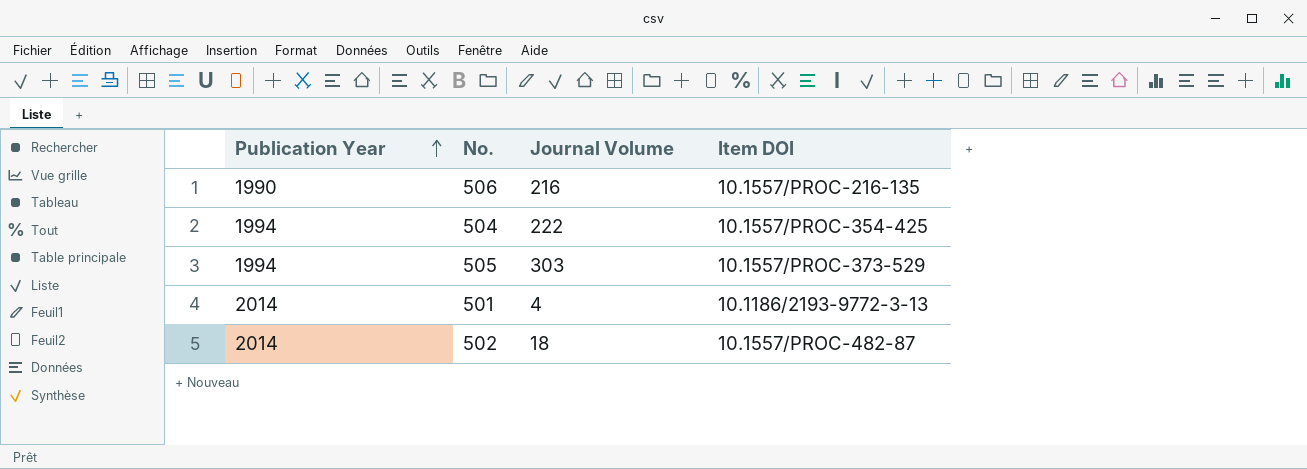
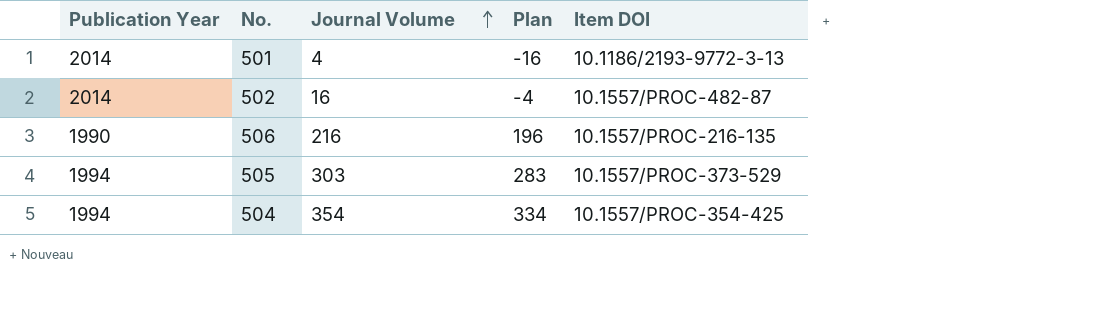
row order: Publication Year ascending -> Journal Volume ascending
column Plan | formula: none -> [Journal Volume] - 20
502 | Journal Volume: 18 -> 16
504 | Journal Volume: 222 -> 354

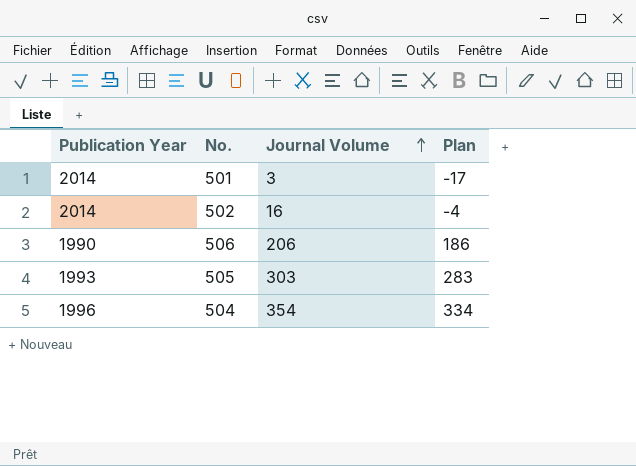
column Item DOI | position: 5 -> none
501 | Journal Volume: 4 -> 3
501 | Plan: -16 -> -17
506 | Journal Volume: 216 -> 206
506 | Plan: 196 -> 186
505 | Publication Year: 1994 -> 1993
504 | Publication Year: 1994 -> 1996

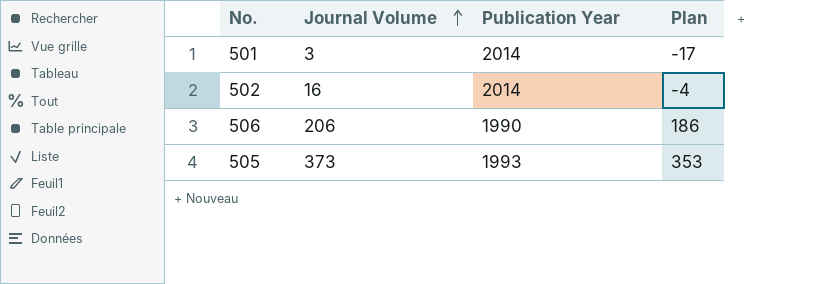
column Publication Year | position: 1 -> 3
row 504: 1996 | 354 | 334 -> none
505 | Journal Volume: 303 -> 373
505 | Plan: 283 -> 353

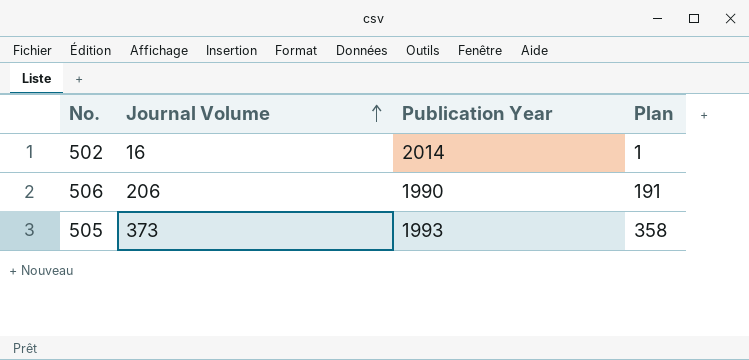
column Plan | formula: [Journal Volume] - 20 -> [Journal Volume] - 15
row 501: 3 | 2014 | -17 -> none

